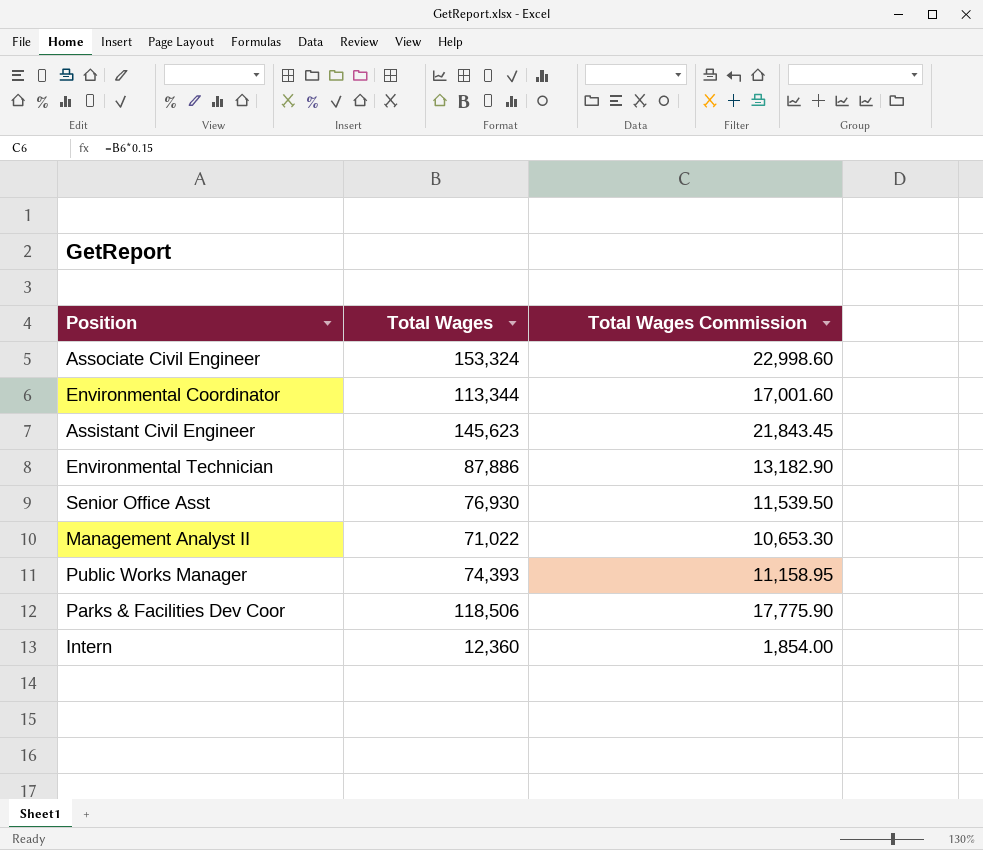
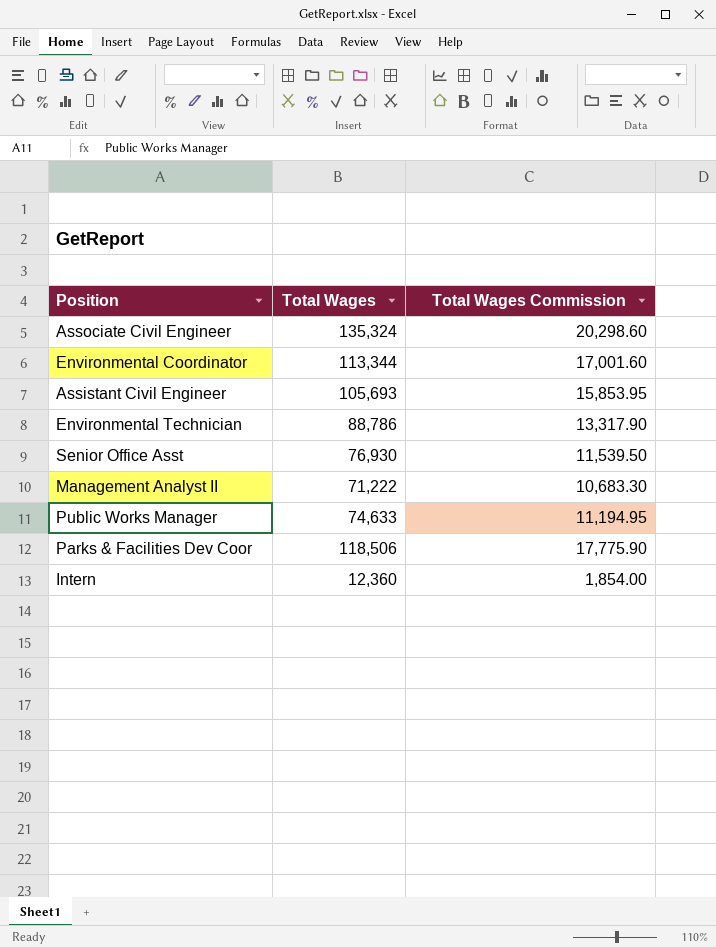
Associate Civil Engineer | Total Wages: 153,324 -> 135,324
Associate Civil Engineer | Total Wages Commission: 22,998.60 -> 20,298.60
Assistant Civil Engineer | Total Wages: 145,623 -> 105,693
Assistant Civil Engineer | Total Wages Commission: 21,843.45 -> 15,853.95
Environmental Technician | Total Wages: 87,886 -> 88,786
Environmental Technician | Total Wages Commission: 13,182.90 -> 13,317.90
Management Analyst II | Total Wages: 71,022 -> 71,222
Management Analyst II | Total Wages Commission: 10,653.30 -> 10,683.30
Public Works Manager | Total Wages: 74,393 -> 74,633
Public Works Manager | Total Wages Commission: 11,158.95 -> 11,194.95

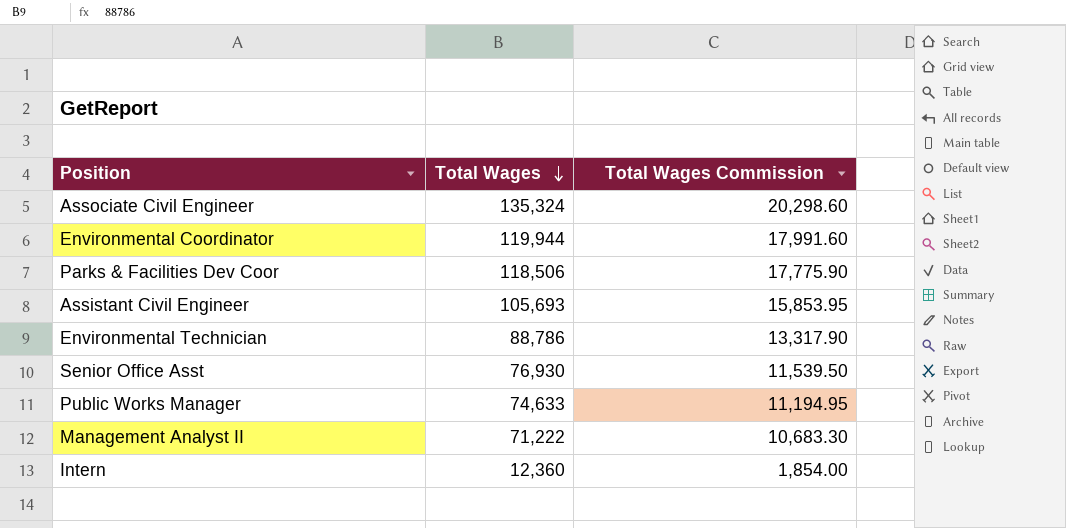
row order: none -> Total Wages descending
Environmental Coordinator | Total Wages: 113,344 -> 119,944
Environmental Coordinator | Total Wages Commission: 17,001.60 -> 17,991.60

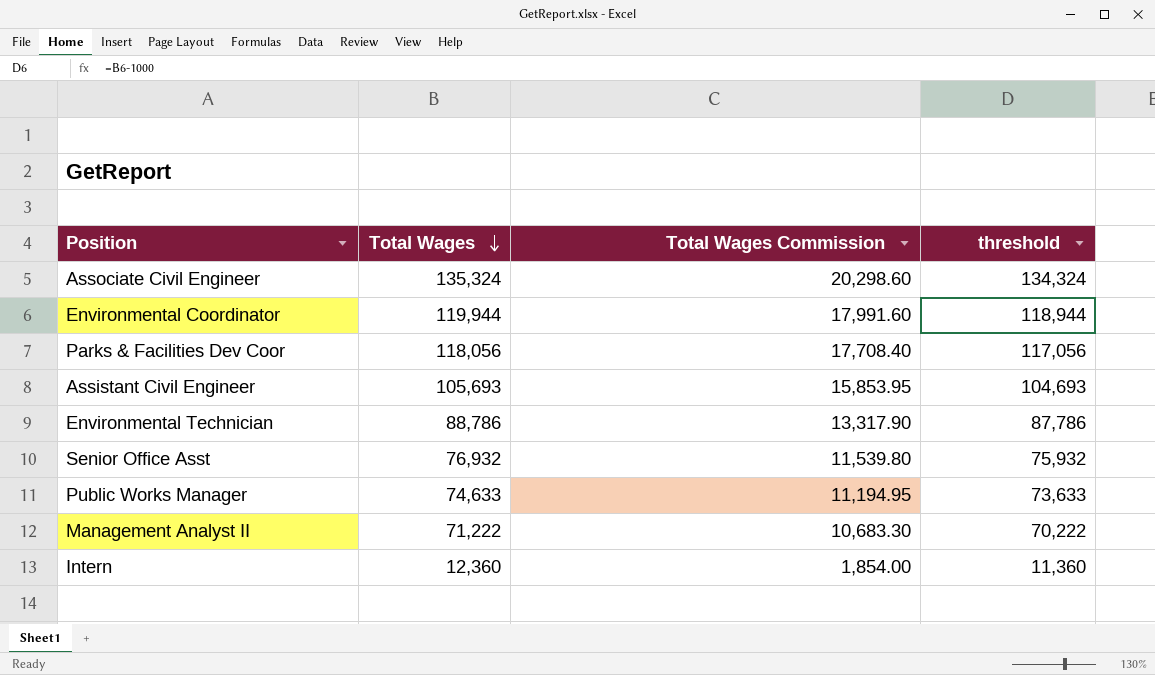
column threshold | formula: none -> [Total Wages] - 1000
Parks & Facilities Dev Coor | Total Wages: 118,506 -> 118,056
Parks & Facilities Dev Coor | Total Wages Commission: 17,775.90 -> 17,708.40
Senior Office Asst | Total Wages: 76,930 -> 76,932
Senior Office Asst | Total Wages Commission: 11,539.50 -> 11,539.80

